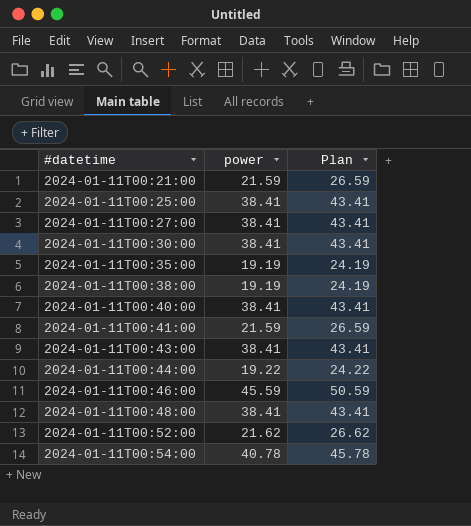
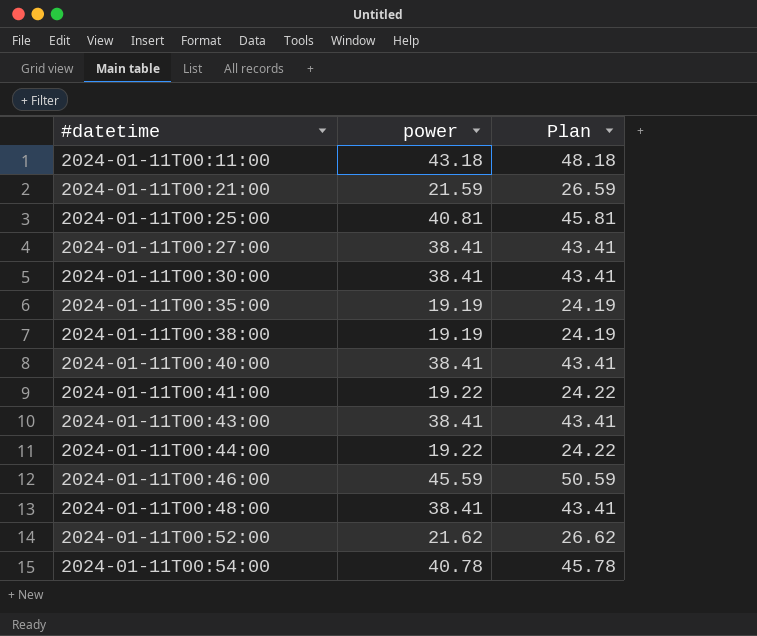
row 2024-01-11T00:11:00: none -> 43.18 | 48.18
2024-01-11T00:25:00 | power: 38.41 -> 40.81
2024-01-11T00:25:00 | Plan: 43.41 -> 45.81
2024-01-11T00:41:00 | power: 21.59 -> 19.22
2024-01-11T00:41:00 | Plan: 26.59 -> 24.22

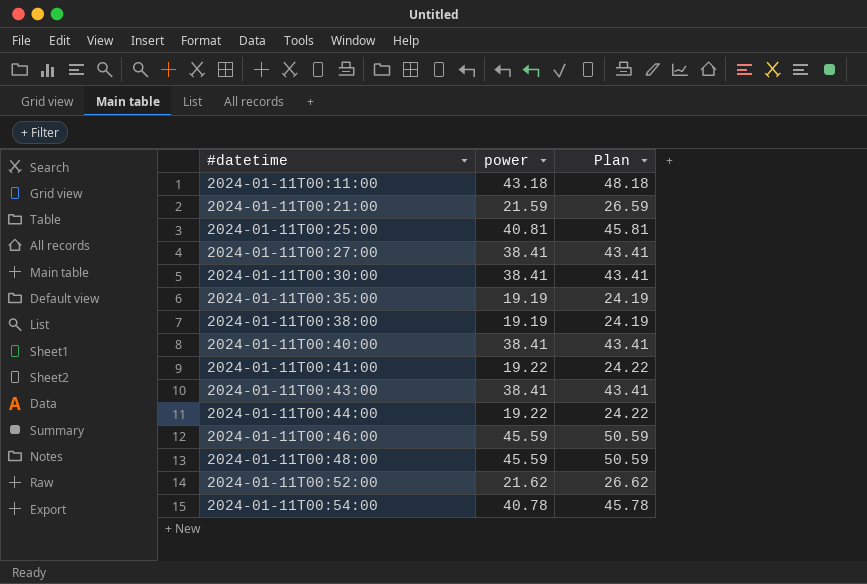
2024-01-11T00:48:00 | power: 38.41 -> 45.59
2024-01-11T00:48:00 | Plan: 43.41 -> 50.59

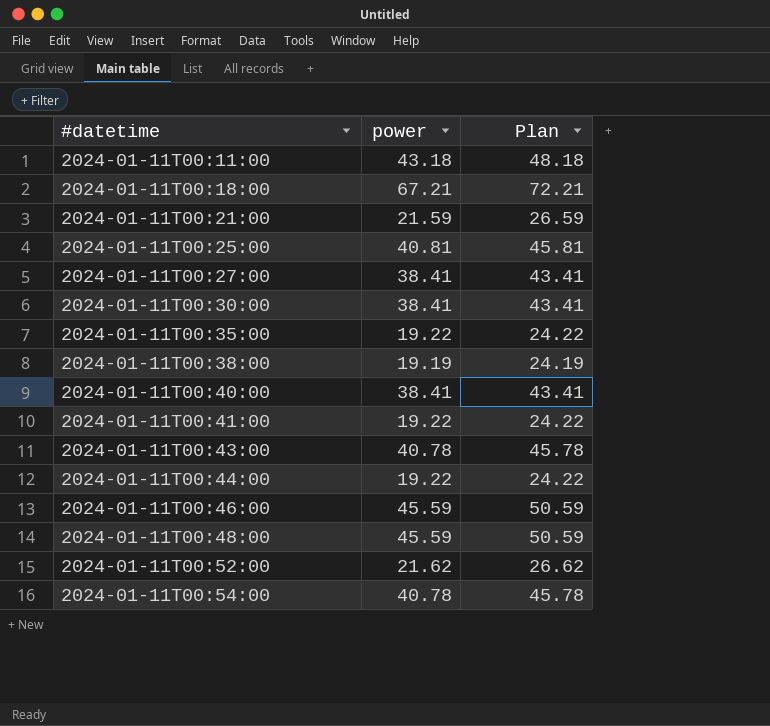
row 2024-01-11T00:18:00: none -> 67.21 | 72.21
2024-01-11T00:35:00 | power: 19.19 -> 19.22
2024-01-11T00:35:00 | Plan: 24.19 -> 24.22
2024-01-11T00:43:00 | power: 38.41 -> 40.78
2024-01-11T00:43:00 | Plan: 43.41 -> 45.78

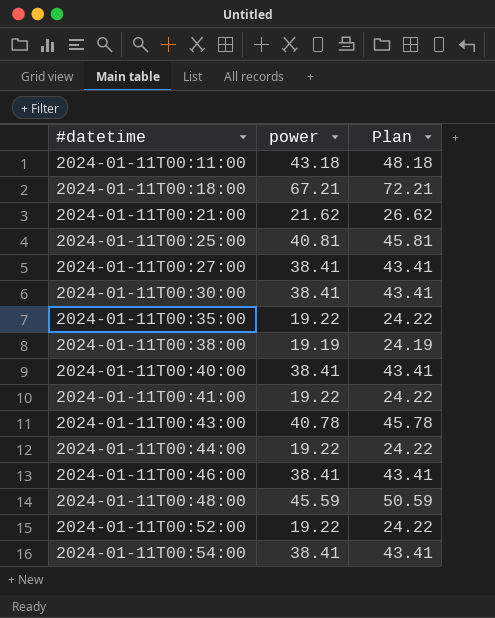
2024-01-11T00:21:00 | power: 21.59 -> 21.62
2024-01-11T00:21:00 | Plan: 26.59 -> 26.62
2024-01-11T00:46:00 | power: 45.59 -> 38.41
2024-01-11T00:46:00 | Plan: 50.59 -> 43.41
2024-01-11T00:52:00 | power: 21.62 -> 19.22
2024-01-11T00:52:00 | Plan: 26.62 -> 24.22
2024-01-11T00:54:00 | power: 40.78 -> 38.41
2024-01-11T00:54:00 | Plan: 45.78 -> 43.41

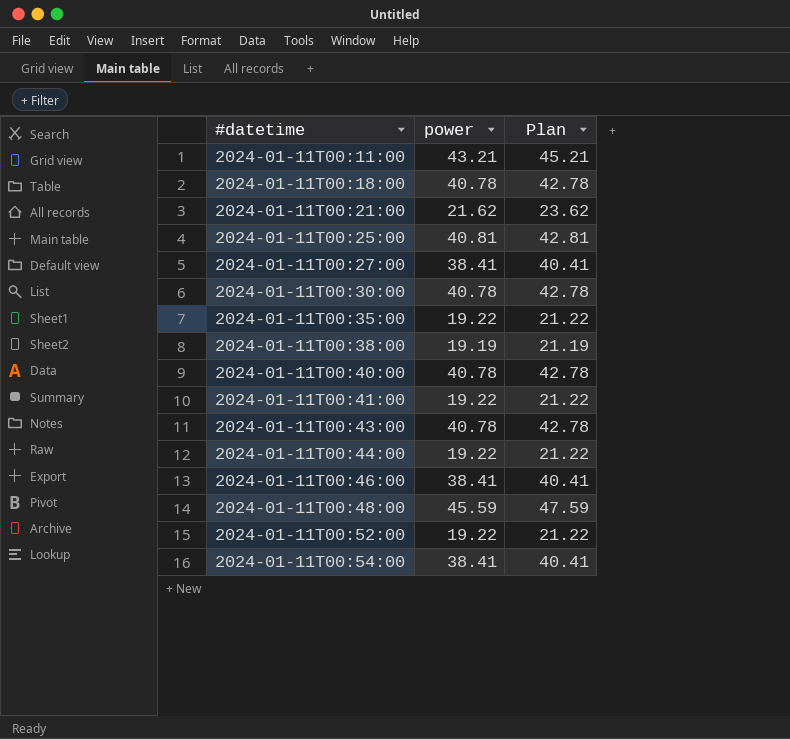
column Plan | formula: [power] + 5 -> [power] + 2
2024-01-11T00:11:00 | power: 43.18 -> 43.21
2024-01-11T00:18:00 | power: 67.21 -> 40.78
2024-01-11T00:30:00 | power: 38.41 -> 40.78
2024-01-11T00:40:00 | power: 38.41 -> 40.78

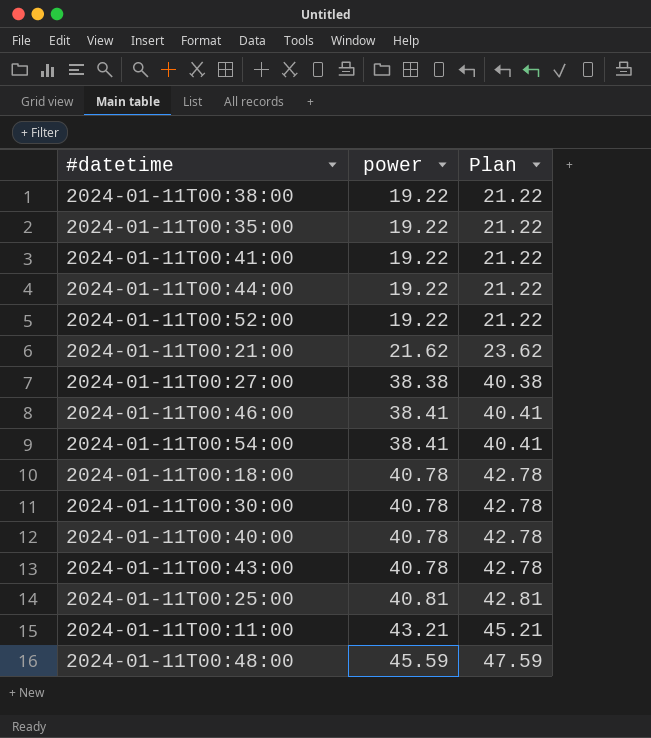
row order: #datetime ascending -> power ascending
2024-01-11T00:38:00 | power: 19.19 -> 19.22
2024-01-11T00:38:00 | Plan: 21.19 -> 21.22
2024-01-11T00:27:00 | power: 38.41 -> 38.38
2024-01-11T00:27:00 | Plan: 40.41 -> 40.38

